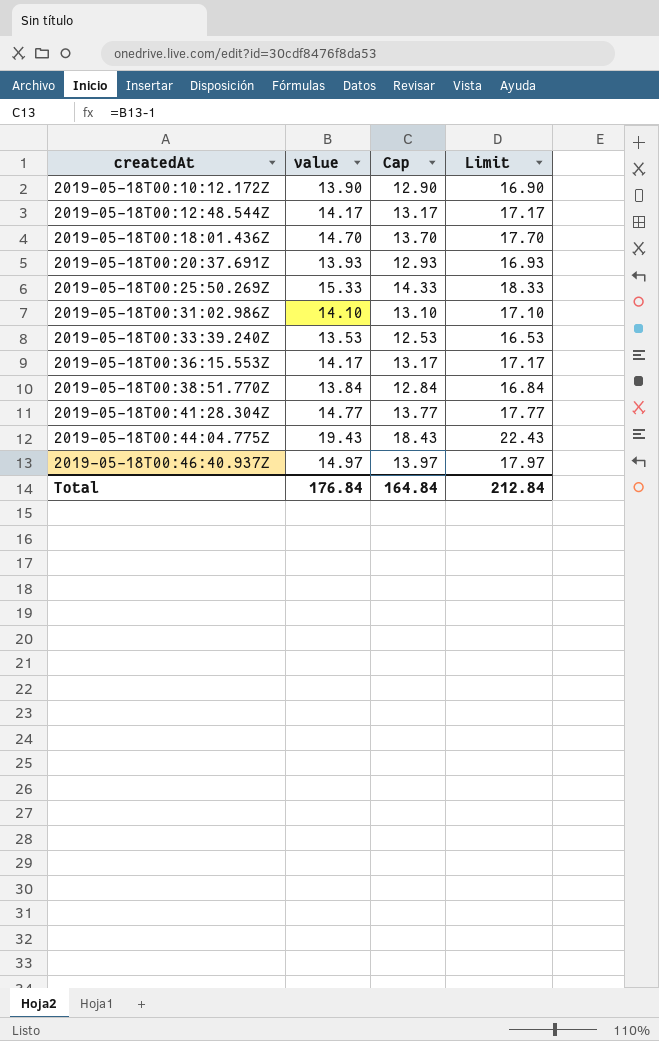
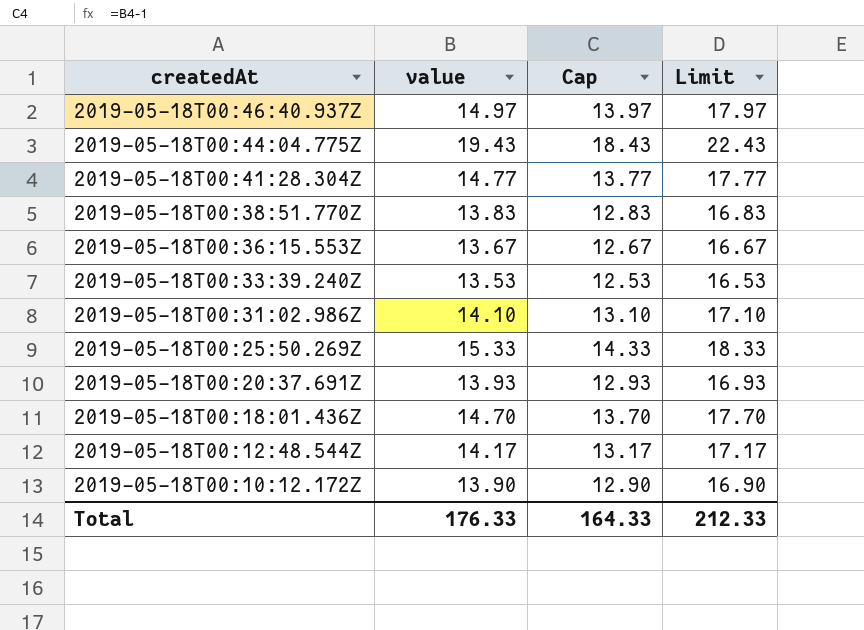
row order: createdAt ascending -> createdAt descending
2019-05-18T00:38:51.770Z | value: 13.84 -> 13.83
2019-05-18T00:38:51.770Z | Cap: 12.84 -> 12.83
2019-05-18T00:38:51.770Z | Limit: 16.84 -> 16.83
2019-05-18T00:36:15.553Z | value: 14.17 -> 13.67
2019-05-18T00:36:15.553Z | Cap: 13.17 -> 12.67
2019-05-18T00:36:15.553Z | Limit: 17.17 -> 16.67
Total | value: 176.84 -> 176.33
Total | Cap: 164.84 -> 164.33
Total | Limit: 212.84 -> 212.33

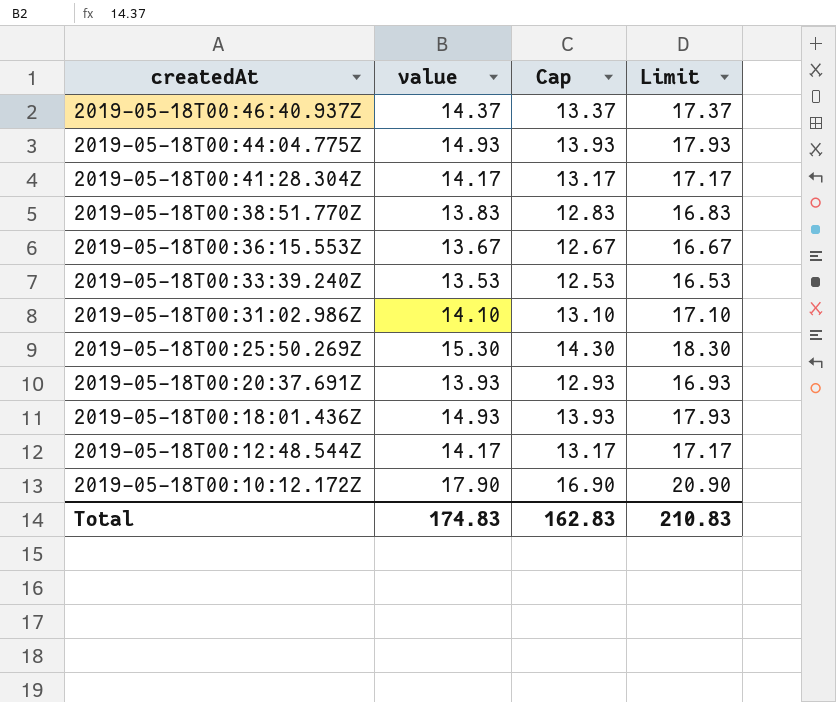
2019-05-18T00:46:40.937Z | value: 14.97 -> 14.37
2019-05-18T00:46:40.937Z | Cap: 13.97 -> 13.37
2019-05-18T00:46:40.937Z | Limit: 17.97 -> 17.37
2019-05-18T00:44:04.775Z | value: 19.43 -> 14.93
2019-05-18T00:44:04.775Z | Cap: 18.43 -> 13.93
2019-05-18T00:44:04.775Z | Limit: 22.43 -> 17.93
2019-05-18T00:41:28.304Z | value: 14.77 -> 14.17
2019-05-18T00:41:28.304Z | Cap: 13.77 -> 13.17
2019-05-18T00:41:28.304Z | Limit: 17.77 -> 17.17
2019-05-18T00:25:50.269Z | value: 15.33 -> 15.30
2019-05-18T00:25:50.269Z | Cap: 14.33 -> 14.30
2019-05-18T00:25:50.269Z | Limit: 18.33 -> 18.30
2019-05-18T00:18:01.436Z | value: 14.70 -> 14.93
2019-05-18T00:18:01.436Z | Cap: 13.70 -> 13.93
2019-05-18T00:18:01.436Z | Limit: 17.70 -> 17.93
2019-05-18T00:10:12.172Z | value: 13.90 -> 17.90
2019-05-18T00:10:12.172Z | Cap: 12.90 -> 16.90
2019-05-18T00:10:12.172Z | Limit: 16.90 -> 20.90
Total | value: 176.33 -> 174.83
Total | Cap: 164.33 -> 162.83
Total | Limit: 212.33 -> 210.83

